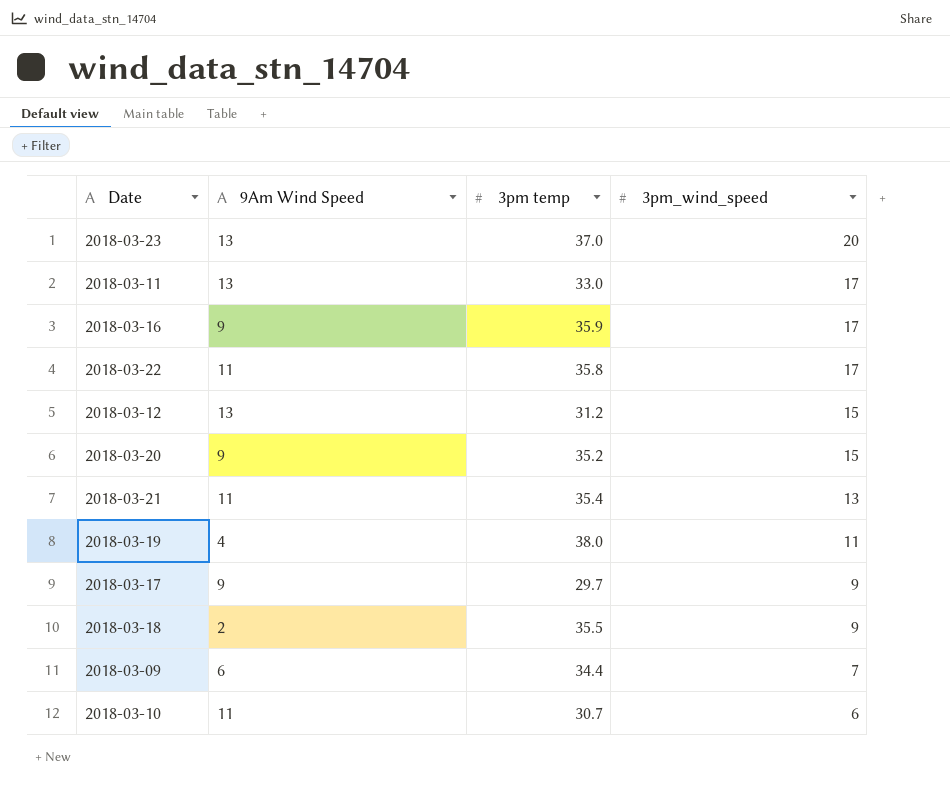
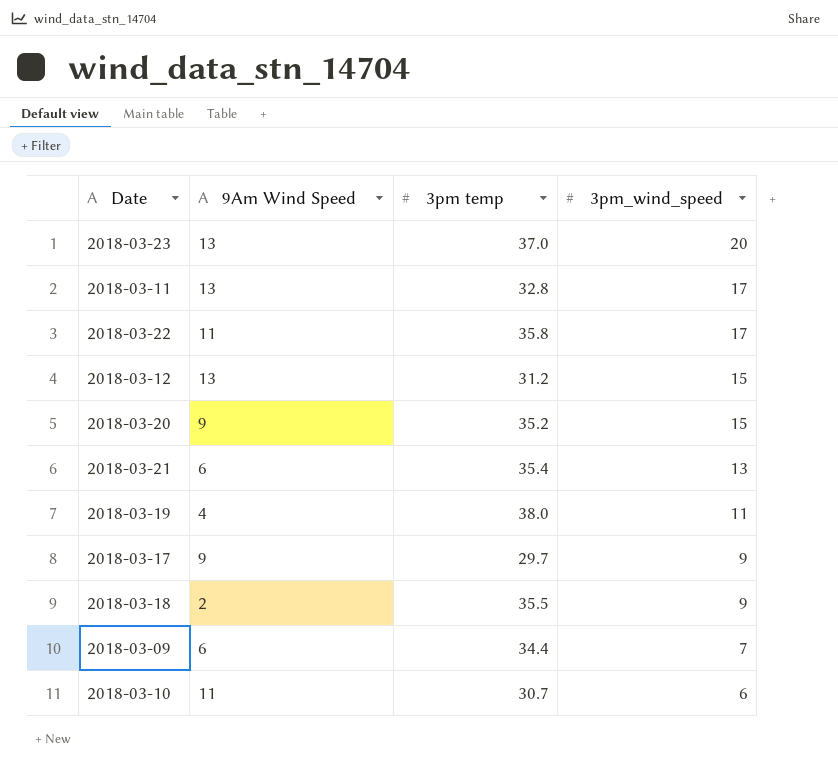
row 2018-03-16: 9 | 35.9 | 17 -> none
2018-03-11 | 3pm temp: 33.0 -> 32.8
2018-03-21 | 9Am Wind Speed: 11 -> 6

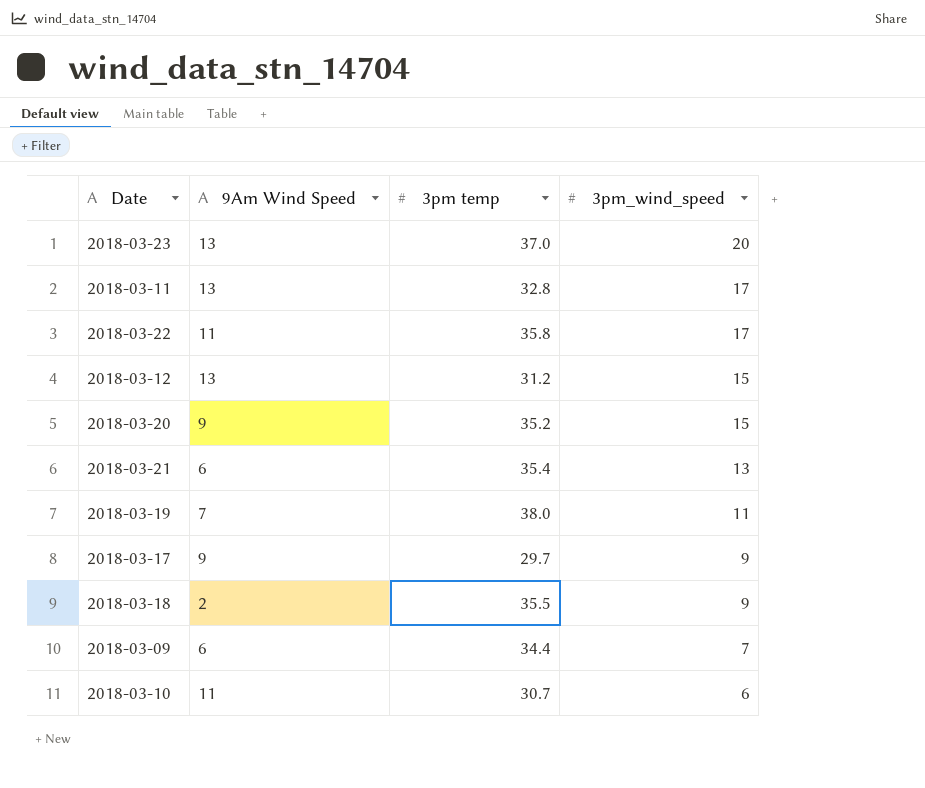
2018-03-19 | 9Am Wind Speed: 4 -> 7

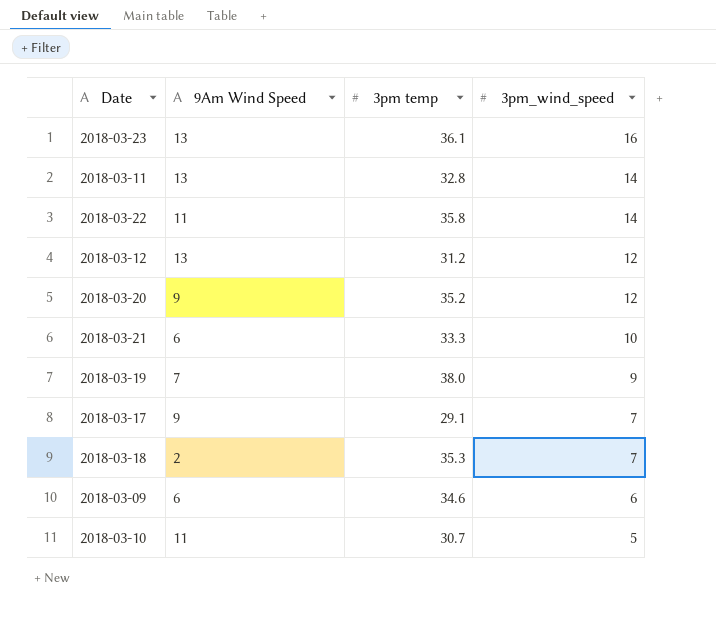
2018-03-23 | 3pm temp: 37.0 -> 36.1
2018-03-23 | 3pm_wind_speed: 20 -> 16
2018-03-11 | 3pm_wind_speed: 17 -> 14
2018-03-22 | 3pm_wind_speed: 17 -> 14
2018-03-12 | 3pm_wind_speed: 15 -> 12
2018-03-20 | 3pm_wind_speed: 15 -> 12
2018-03-21 | 3pm temp: 35.4 -> 33.3
2018-03-21 | 3pm_wind_speed: 13 -> 10
2018-03-19 | 3pm_wind_speed: 11 -> 9
2018-03-17 | 3pm temp: 29.7 -> 29.1
2018-03-17 | 3pm_wind_speed: 9 -> 7
2018-03-18 | 3pm temp: 35.5 -> 35.3
2018-03-18 | 3pm_wind_speed: 9 -> 7
2018-03-09 | 3pm temp: 34.4 -> 34.6
2018-03-09 | 3pm_wind_speed: 7 -> 6
2018-03-10 | 3pm_wind_speed: 6 -> 5

